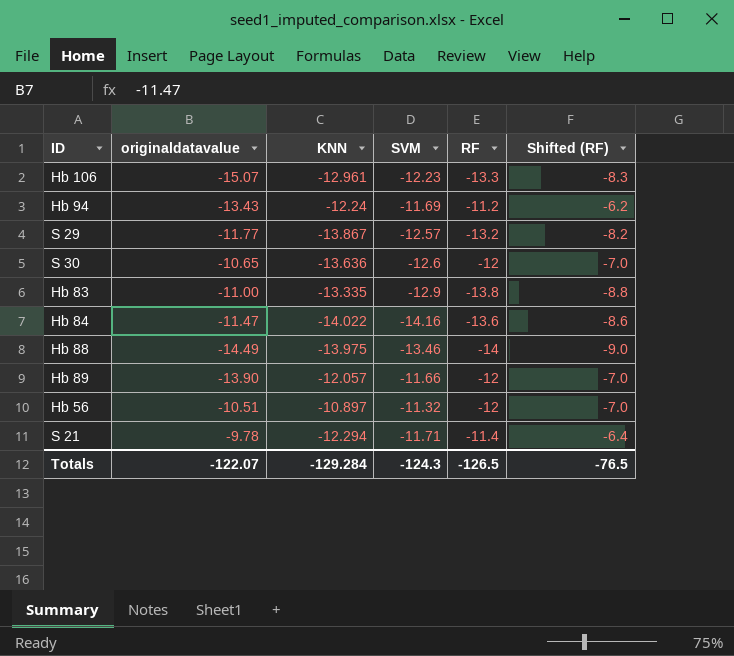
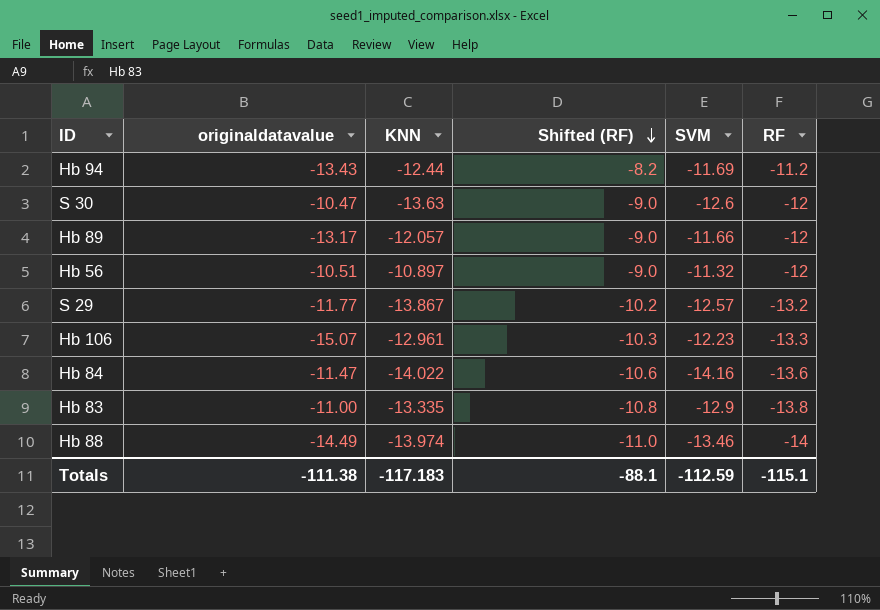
row order: none -> Shifted (RF) descending
column Shifted (RF) | formula: [RF] + 5 -> [RF] + 3
column Shifted (RF) | position: 6 -> 4
row S 21: -9.78 | -12.294 | -11.71 | -11.4 | -6.4 -> none
Hb 94 | KNN: -12.24 -> -12.44
S 30 | originaldatavalue: -10.65 -> -10.47
S 30 | KNN: -13.636 -> -13.63
Hb 89 | originaldatavalue: -13.90 -> -13.17
Hb 88 | KNN: -13.975 -> -13.974
Totals | originaldatavalue: -122.07 -> -111.38
Totals | KNN: -129.284 -> -117.183
Totals | Shifted (RF): -76.5 -> -88.1
Totals | SVM: -124.3 -> -112.59
Totals | RF: -126.5 -> -115.1

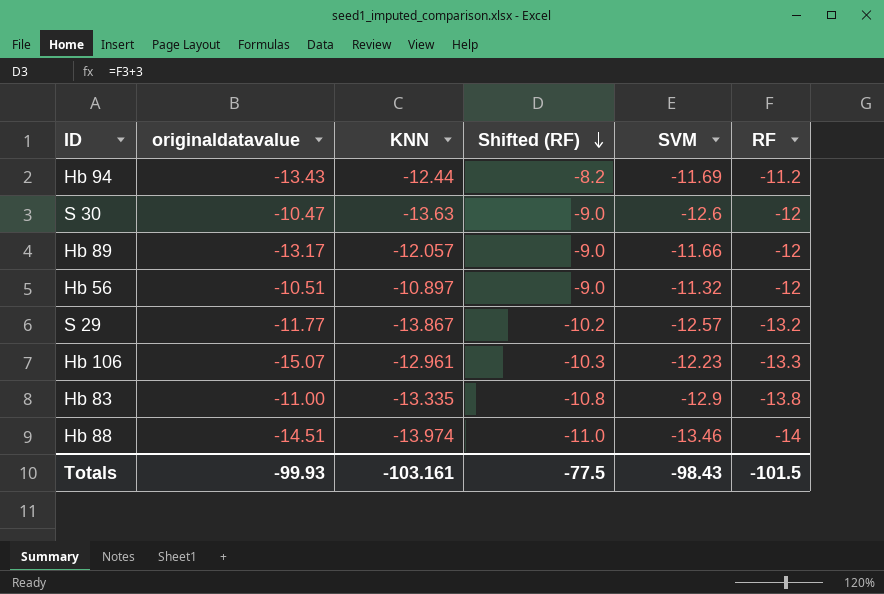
row Hb 84: -11.47 | -14.022 | -10.6 | -14.16 | -13.6 -> none
Hb 88 | originaldatavalue: -14.49 -> -14.51
Totals | originaldatavalue: -111.38 -> -99.93
Totals | KNN: -117.183 -> -103.161
Totals | Shifted (RF): -88.1 -> -77.5
Totals | SVM: -112.59 -> -98.43
Totals | RF: -115.1 -> -101.5

